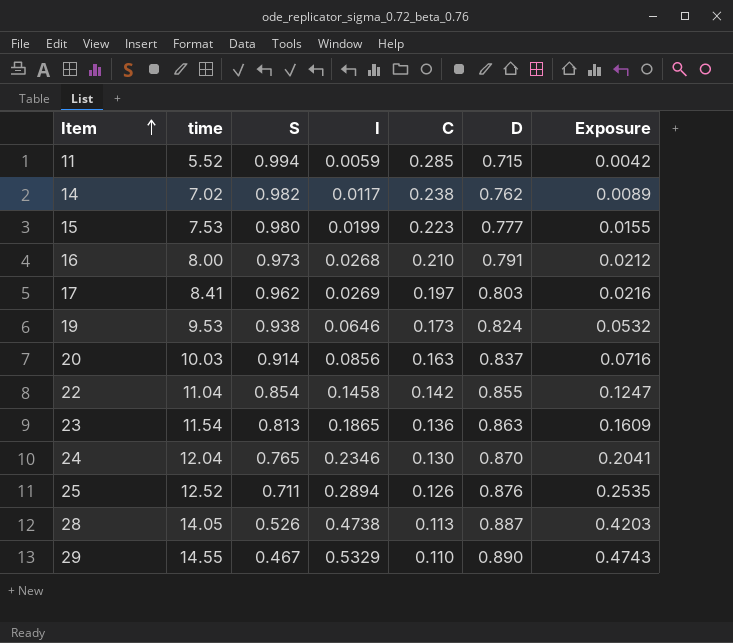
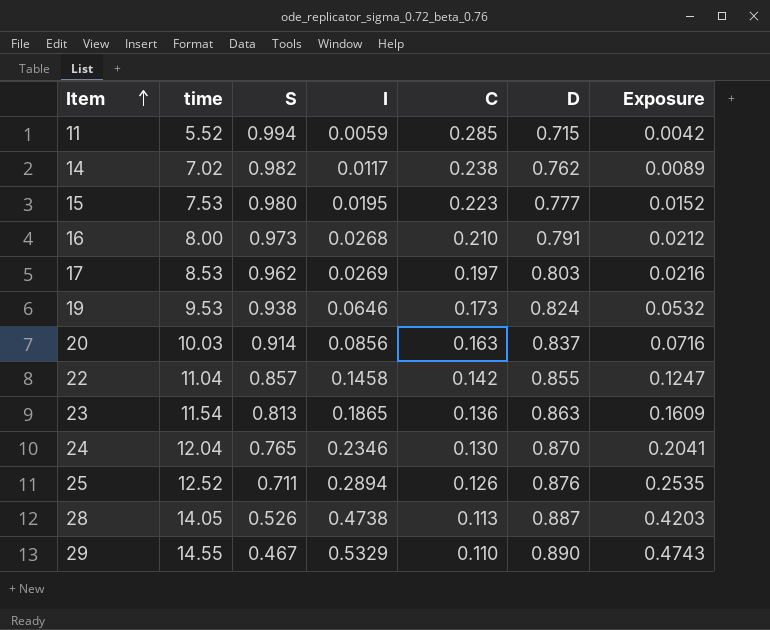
15 | I: 0.0199 -> 0.0195
15 | Exposure: 0.0155 -> 0.0152
17 | time: 8.41 -> 8.53
22 | S: 0.854 -> 0.857

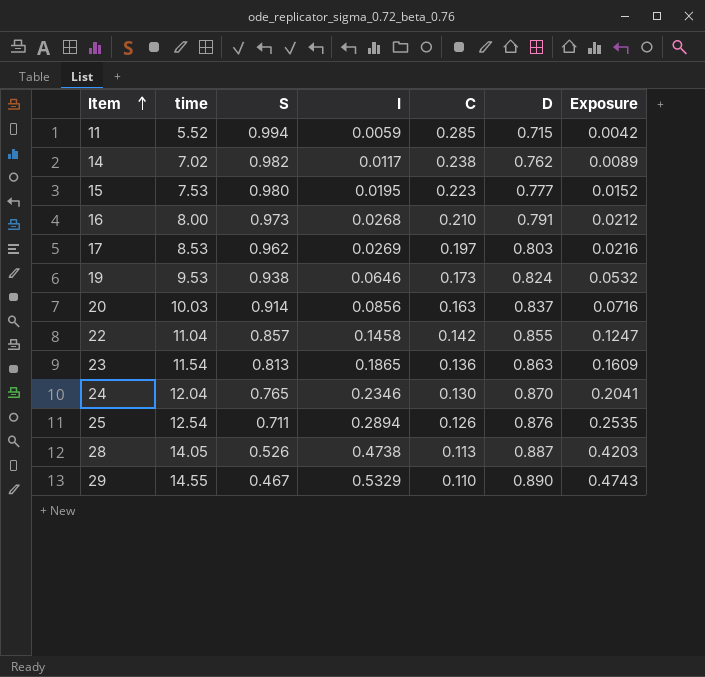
25 | time: 12.52 -> 12.54

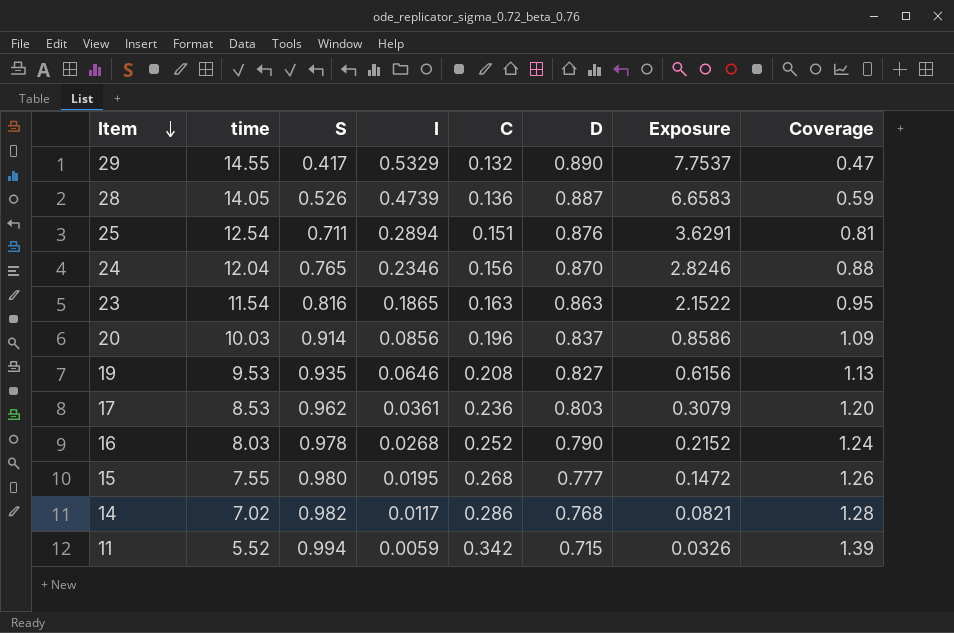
row order: Item ascending -> Item descending
column Exposure | formula: [I] * [D] -> [time] * [I]
column Coverage | formula: none -> [S] / [D]
row 22: 11.04 | 0.857 | 0.1458 | 0.142 | 0.855 | 0.1247 -> none
29 | S: 0.467 -> 0.417
29 | C: 0.110 -> 0.132
28 | I: 0.4738 -> 0.4739
28 | C: 0.113 -> 0.136
25 | C: 0.126 -> 0.151
24 | C: 0.130 -> 0.156
23 | S: 0.813 -> 0.816
23 | C: 0.136 -> 0.163
20 | C: 0.163 -> 0.196
19 | S: 0.938 -> 0.935
19 | C: 0.173 -> 0.208
19 | D: 0.824 -> 0.827
17 | I: 0.0269 -> 0.0361
17 | C: 0.197 -> 0.236
16 | time: 8.00 -> 8.03
16 | S: 0.973 -> 0.978
16 | C: 0.210 -> 0.252
16 | D: 0.791 -> 0.790
15 | time: 7.53 -> 7.55
15 | C: 0.223 -> 0.268
14 | C: 0.238 -> 0.286
14 | D: 0.762 -> 0.768
11 | C: 0.285 -> 0.342

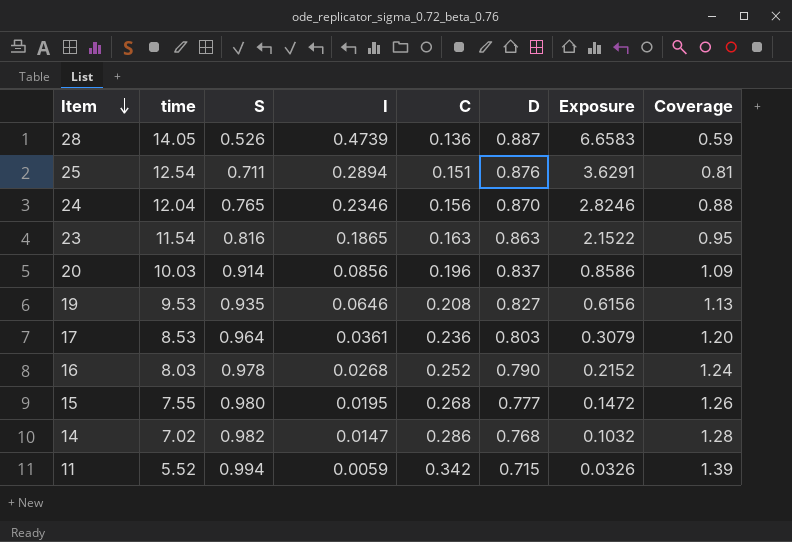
row 29: 14.55 | 0.417 | 0.5329 | 0.132 | 0.890 | 7.7537 | 0.47 -> none
17 | S: 0.962 -> 0.964
14 | I: 0.0117 -> 0.0147
14 | Exposure: 0.0821 -> 0.1032

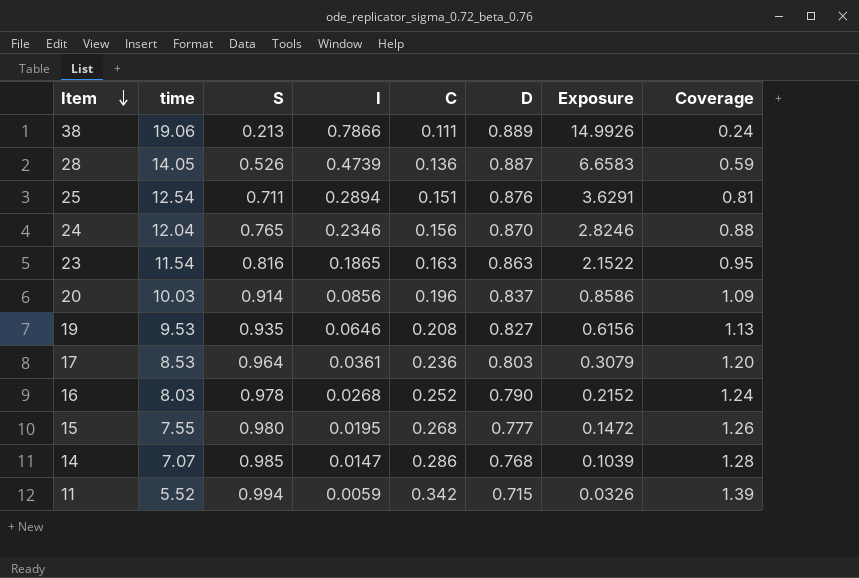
row 38: none -> 19.06 | 0.213 | 0.7866 | 0.111 | 0.889 | 14.9926 | 0.24
14 | time: 7.02 -> 7.07
14 | S: 0.982 -> 0.985
14 | Exposure: 0.1032 -> 0.1039

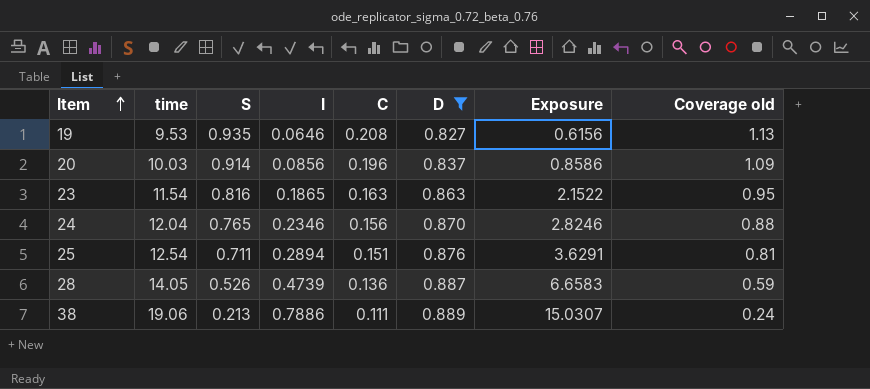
filter: none -> D >= 0.827
row order: Item descending -> Item ascending
column name: Coverage -> Coverage old
38 | I: 0.7866 -> 0.7886
38 | Exposure: 14.9926 -> 15.0307

